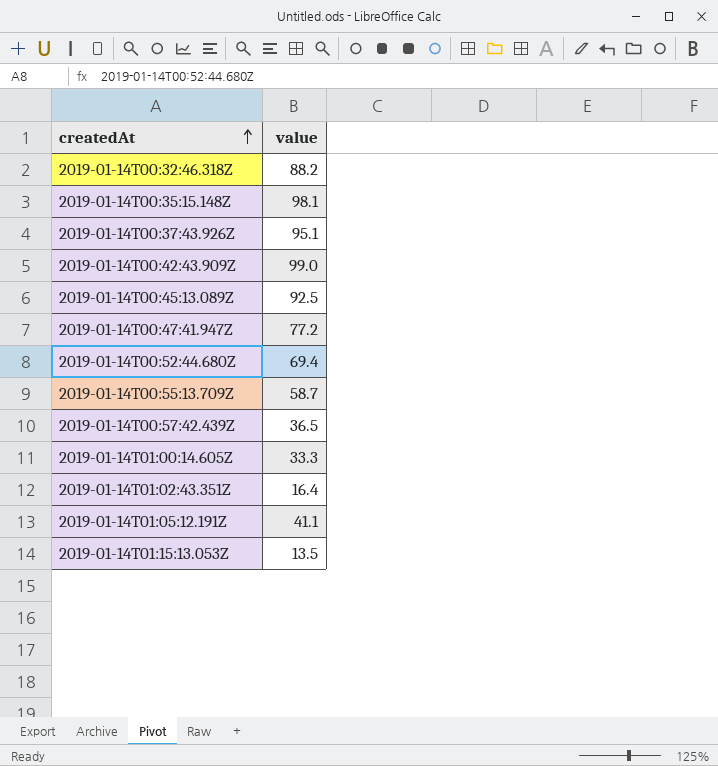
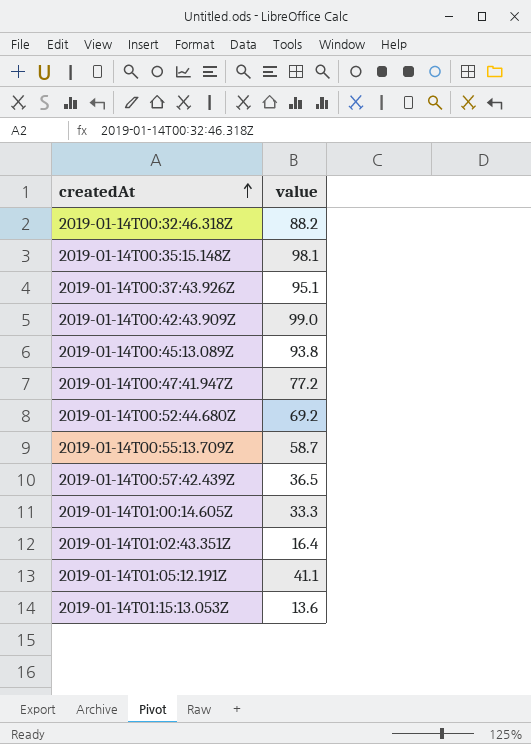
2019-01-14T00:45:13.089Z | value: 92.5 -> 93.8
2019-01-14T00:52:44.680Z | value: 69.4 -> 69.2
2019-01-14T01:15:13.053Z | value: 13.5 -> 13.6

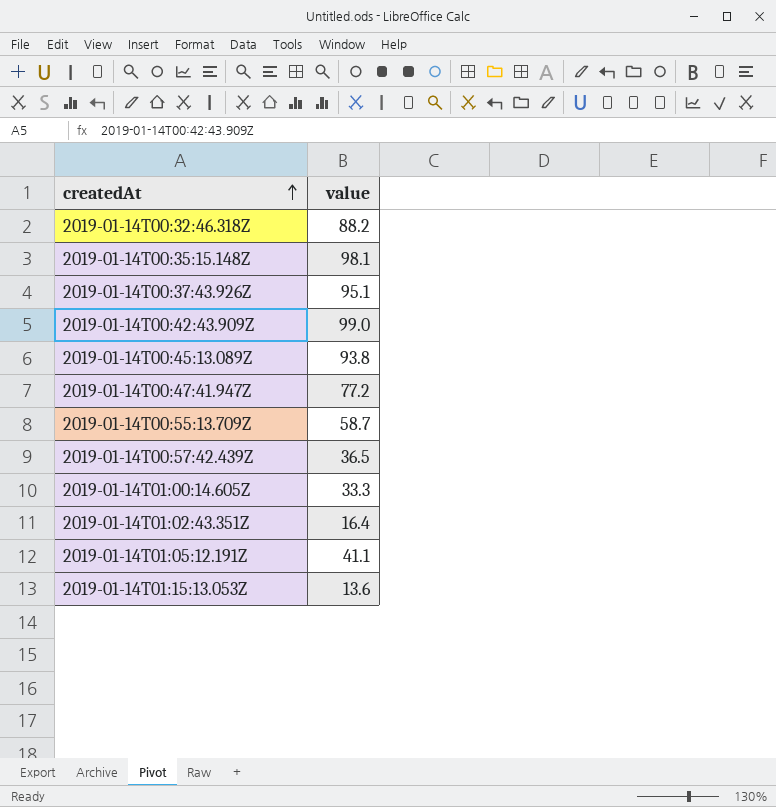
row 2019-01-14T00:52:44.680Z: 69.2 -> none

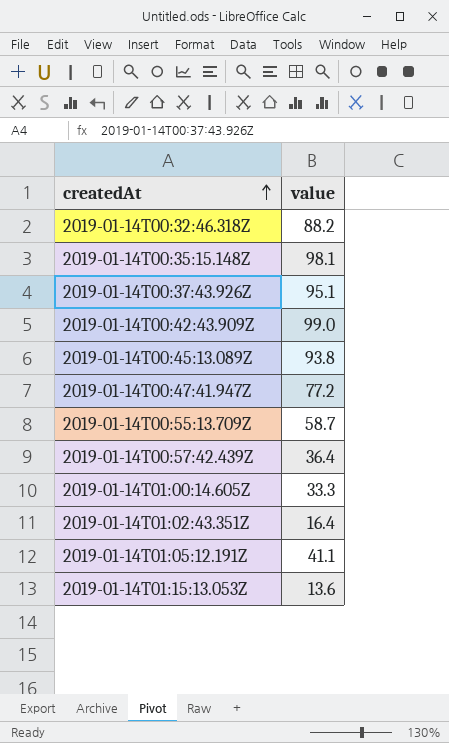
2019-01-14T00:57:42.439Z | value: 36.5 -> 36.4

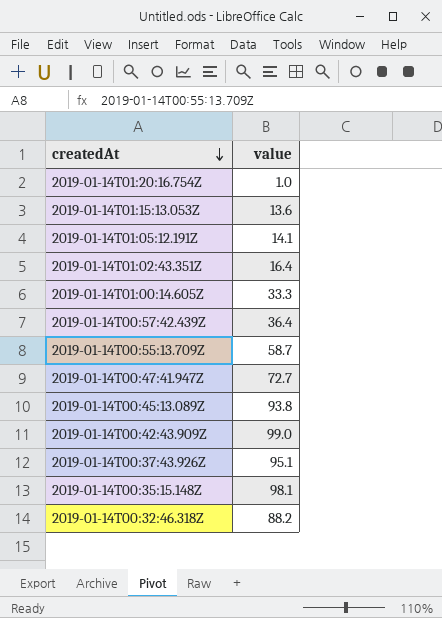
row order: createdAt ascending -> createdAt descending
row 2019-01-14T01:20:16.754Z: none -> 1.0
2019-01-14T01:05:12.191Z | value: 41.1 -> 14.1
2019-01-14T00:47:41.947Z | value: 77.2 -> 72.7

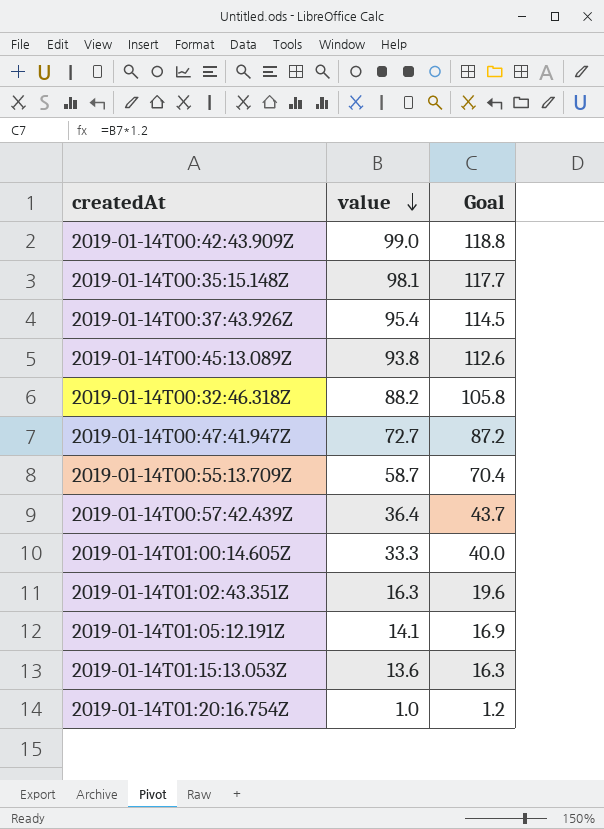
row order: createdAt descending -> value descending
column Goal | formula: none -> [value] * 1.2
2019-01-14T00:37:43.926Z | value: 95.1 -> 95.4
2019-01-14T01:02:43.351Z | value: 16.4 -> 16.3

